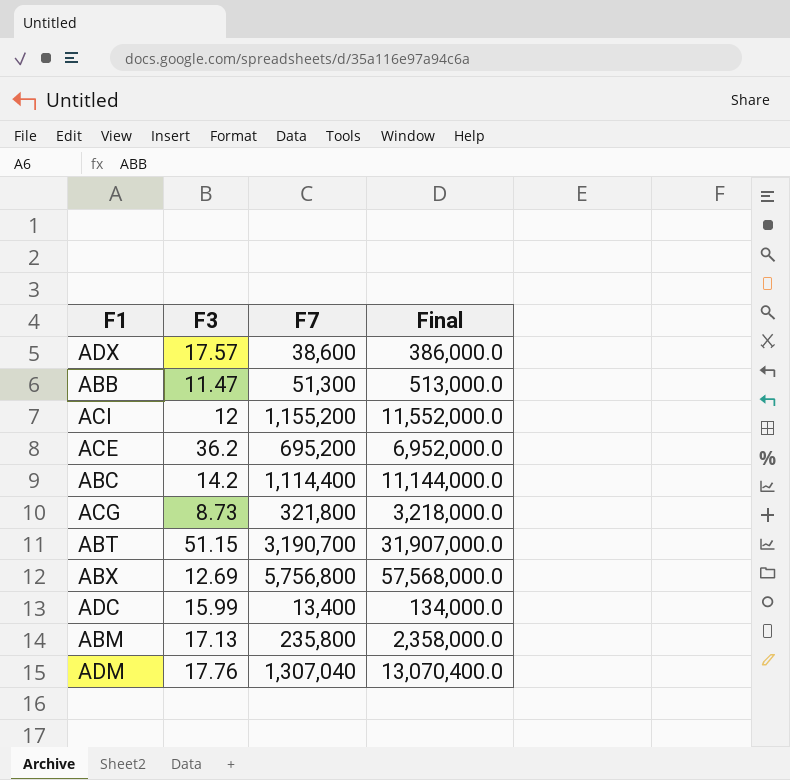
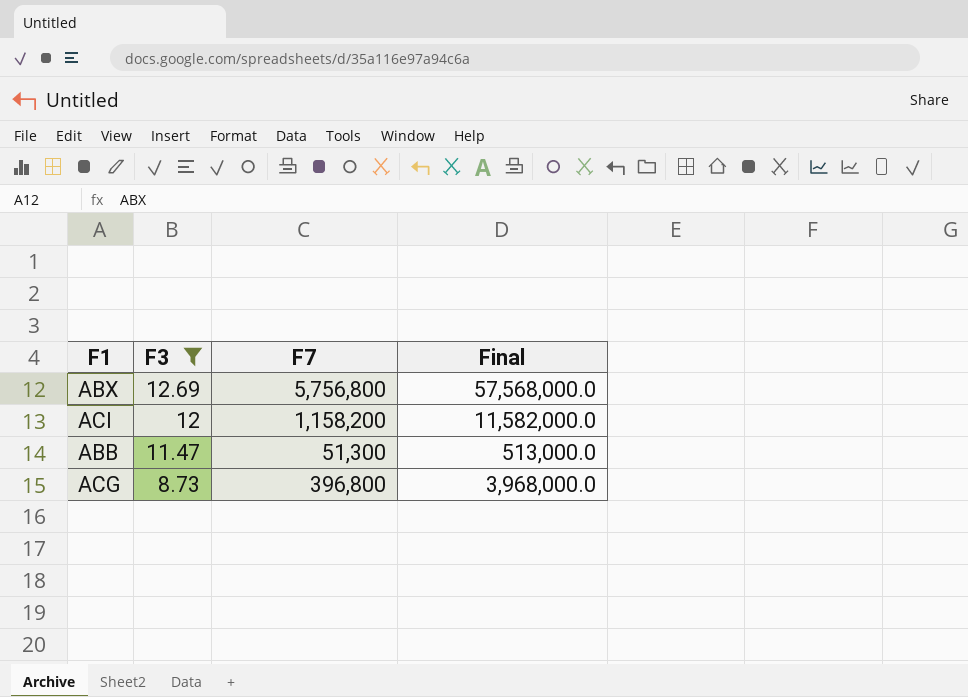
filter: none -> F3 <= 12.69
row order: none -> F3 descending
ACI | F7: 1,155,200 -> 1,158,200
ACI | Final: 11,552,000.0 -> 11,582,000.0
ACG | F7: 321,800 -> 396,800
ACG | Final: 3,218,000.0 -> 3,968,000.0

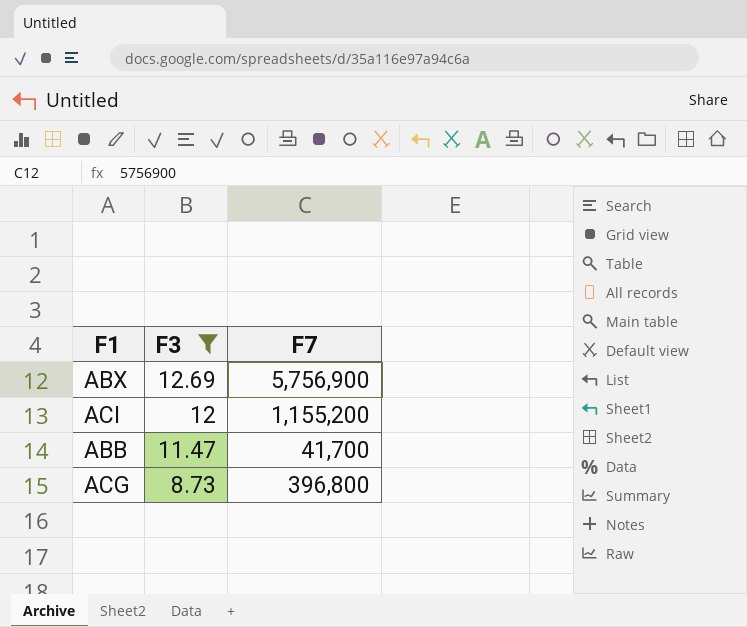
column Final | formula: [F7] * 10 -> none
ABX | F7: 5,756,800 -> 5,756,900
ACI | F7: 1,158,200 -> 1,155,200
ABB | F7: 51,300 -> 41,700

